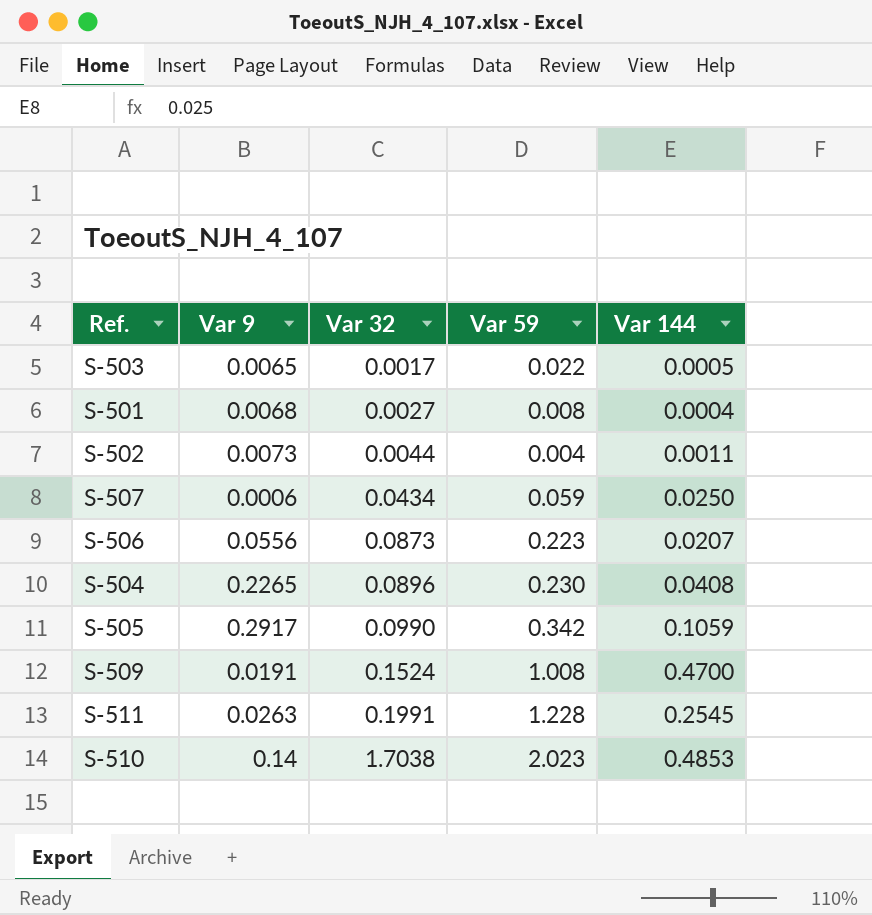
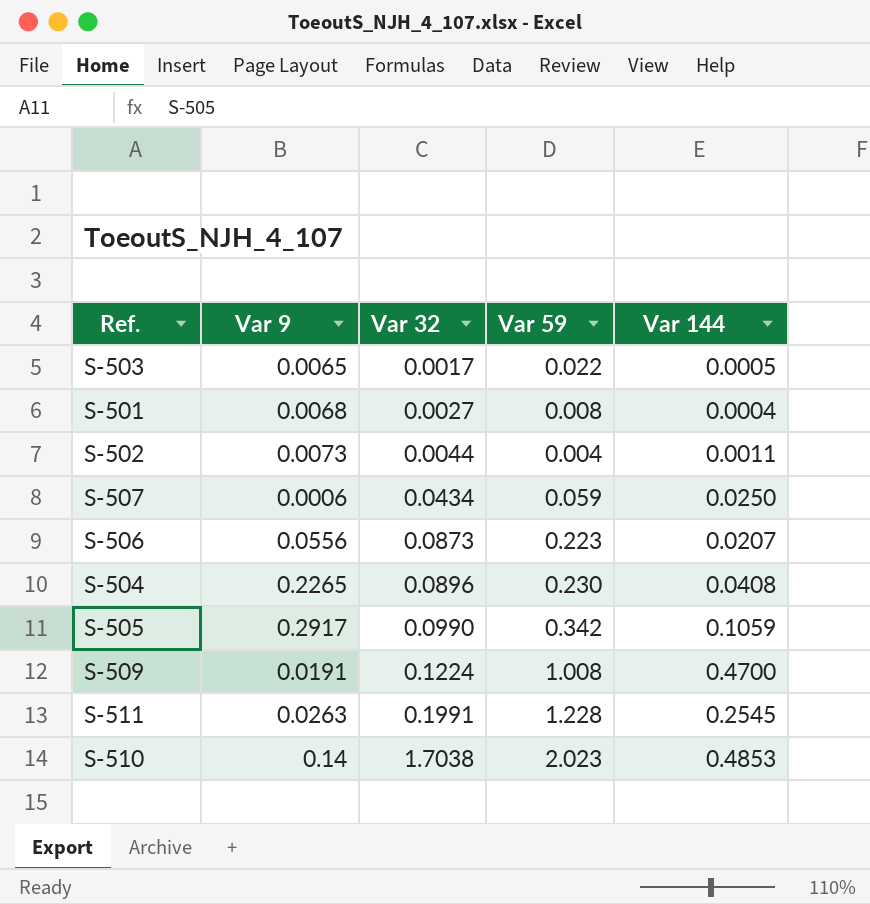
S-509 | Var 32: 0.1524 -> 0.1224

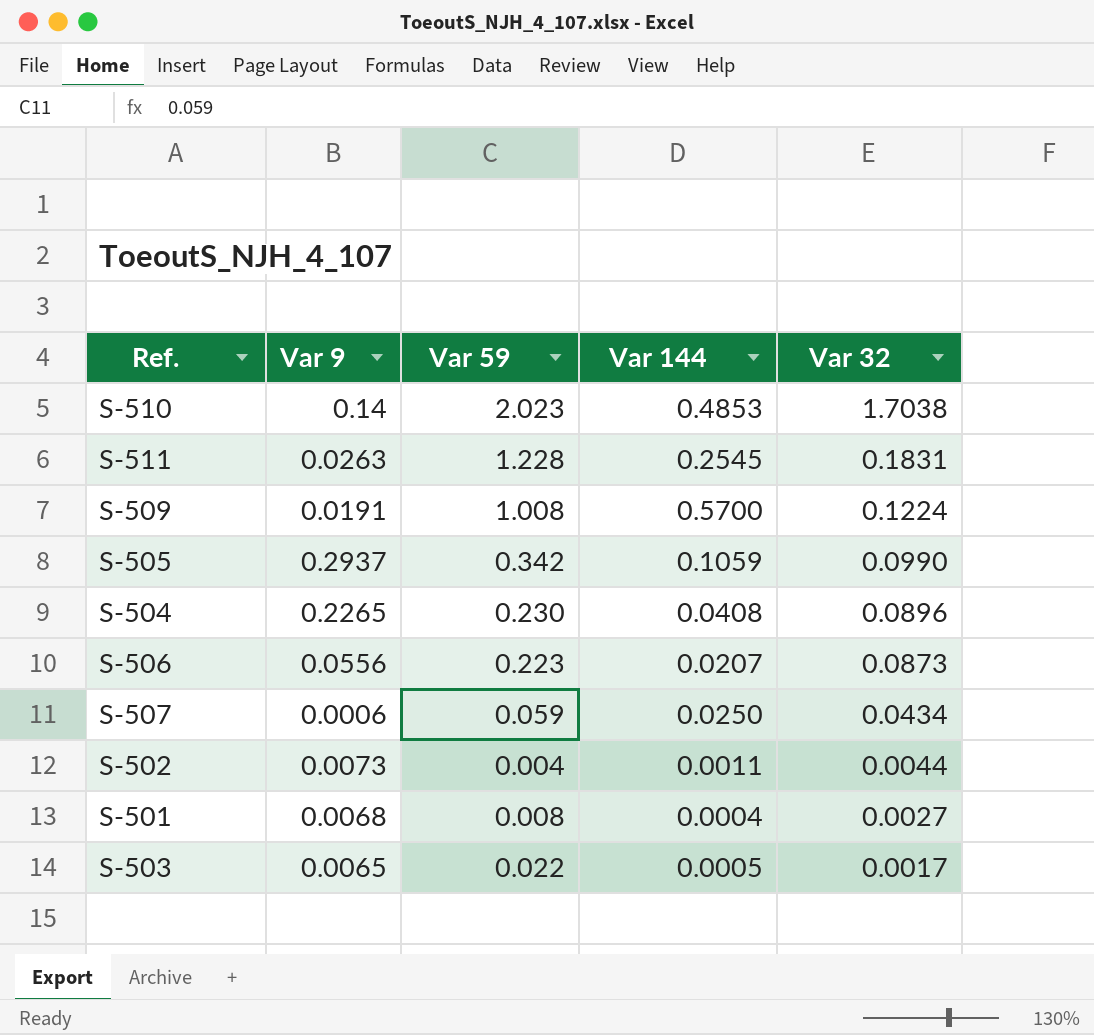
row order: Var 32 ascending -> Var 32 descending
column Var 32 | position: 3 -> 5
S-511 | Var 32: 0.1991 -> 0.1831
S-509 | Var 144: 0.4700 -> 0.5700
S-505 | Var 9: 0.2917 -> 0.2937

